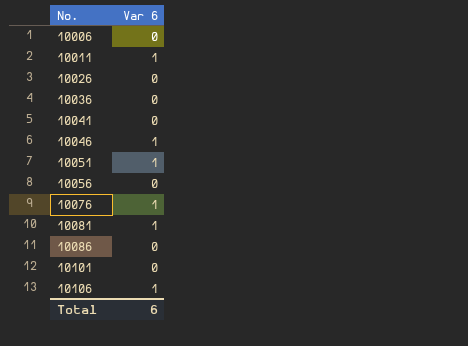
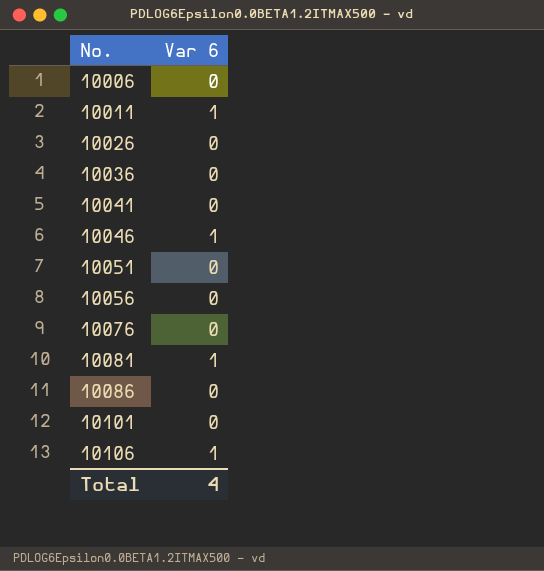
10051 | Var 6: 1 -> 0
10076 | Var 6: 1 -> 0
Total | Var 6: 6 -> 4

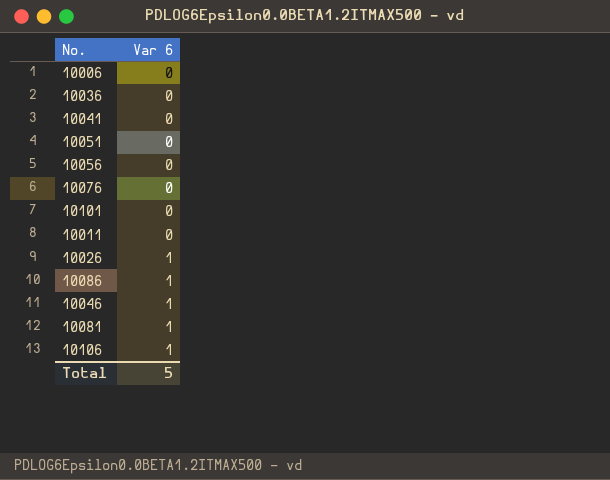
row order: No. ascending -> Var 6 ascending
10011 | Var 6: 1 -> 0
10026 | Var 6: 0 -> 1
10086 | Var 6: 0 -> 1
Total | Var 6: 4 -> 5

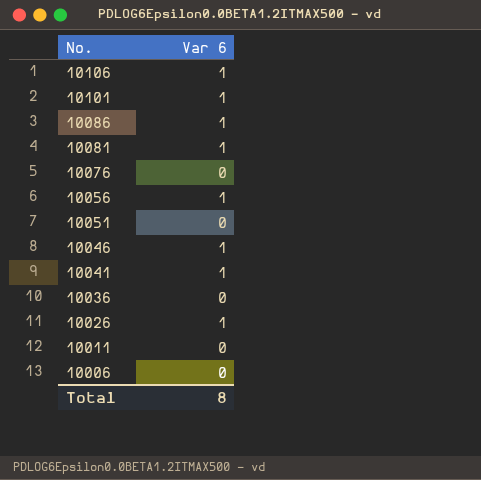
row order: Var 6 ascending -> No. descending
10101 | Var 6: 0 -> 1
10056 | Var 6: 0 -> 1
10041 | Var 6: 0 -> 1
Total | Var 6: 5 -> 8

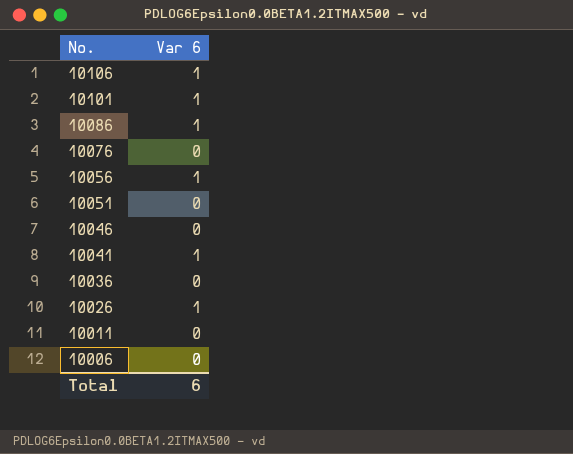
row 10081: 1 -> none
10046 | Var 6: 1 -> 0
Total | Var 6: 8 -> 6

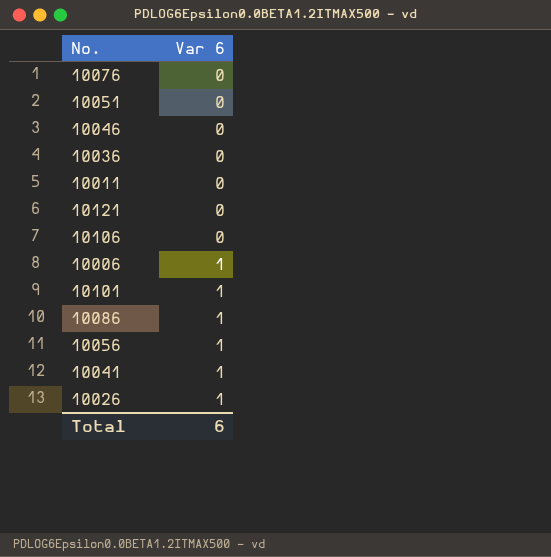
row order: No. descending -> Var 6 ascending
row 10121: none -> 0
10106 | Var 6: 1 -> 0
10006 | Var 6: 0 -> 1

